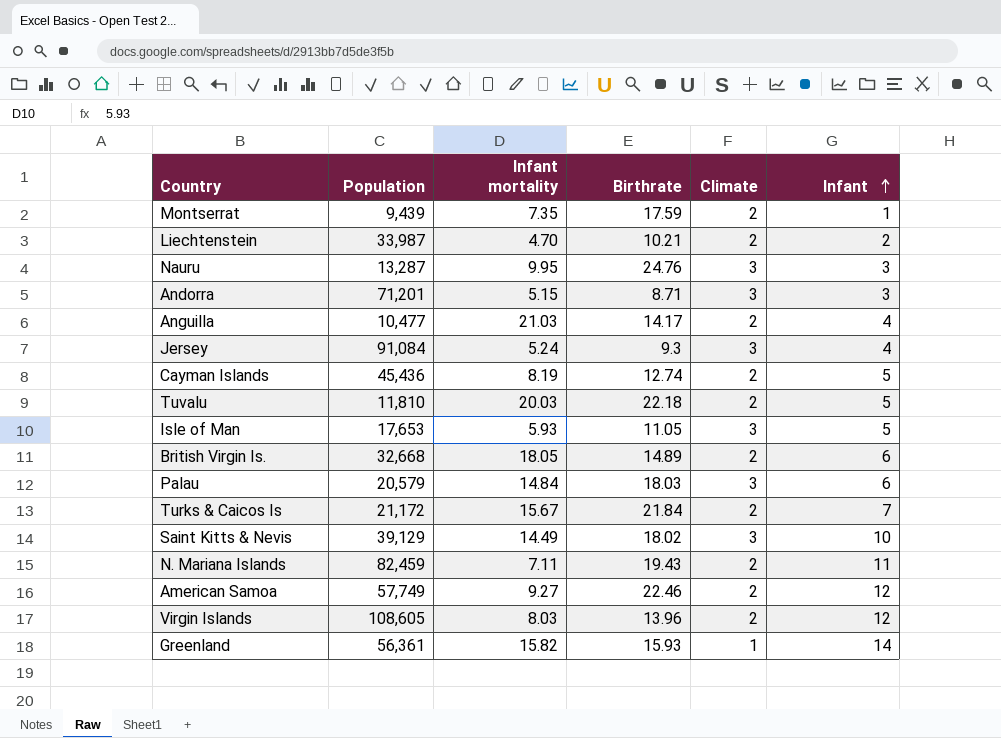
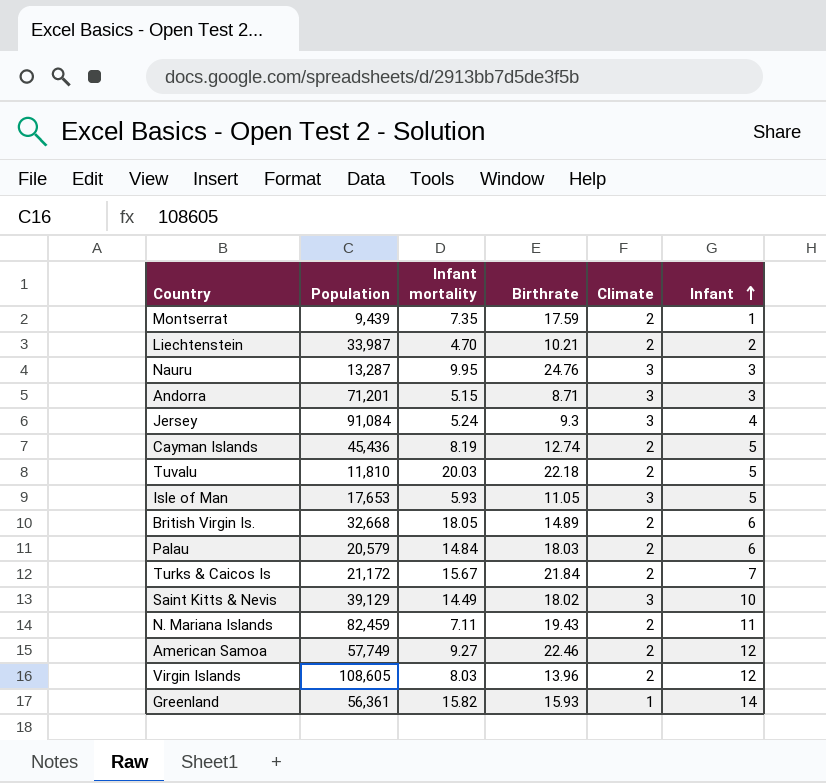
row Anguilla: 10,477 | 21.03 | 14.17 | 2 | 4 -> none
Palau | Climate: 3 -> 2

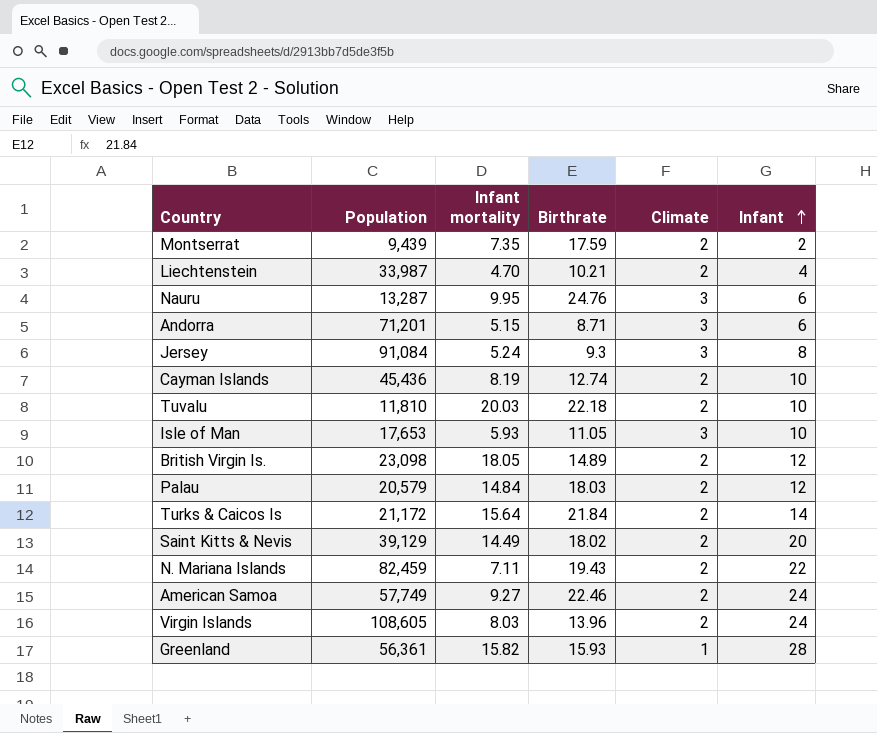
Montserrat | Infant: 1 -> 2
Liechtenstein | Infant: 2 -> 4
Nauru | Infant: 3 -> 6
Andorra | Infant: 3 -> 6
Jersey | Infant: 4 -> 8
Cayman Islands | Infant: 5 -> 10
Tuvalu | Infant: 5 -> 10
Isle of Man | Infant: 5 -> 10
British Virgin Is. | Population: 32,668 -> 23,098
British Virgin Is. | Infant: 6 -> 12
Palau | Infant: 6 -> 12
Turks & Caicos Is | Infant mortality: 15.67 -> 15.64
Turks & Caicos Is | Infant: 7 -> 14
Saint Kitts & Nevis | Climate: 3 -> 2
Saint Kitts & Nevis | Infant: 10 -> 20
N. Mariana Islands | Infant: 11 -> 22
American Samoa | Infant: 12 -> 24
Virgin Islands | Infant: 12 -> 24
Greenland | Infant: 14 -> 28

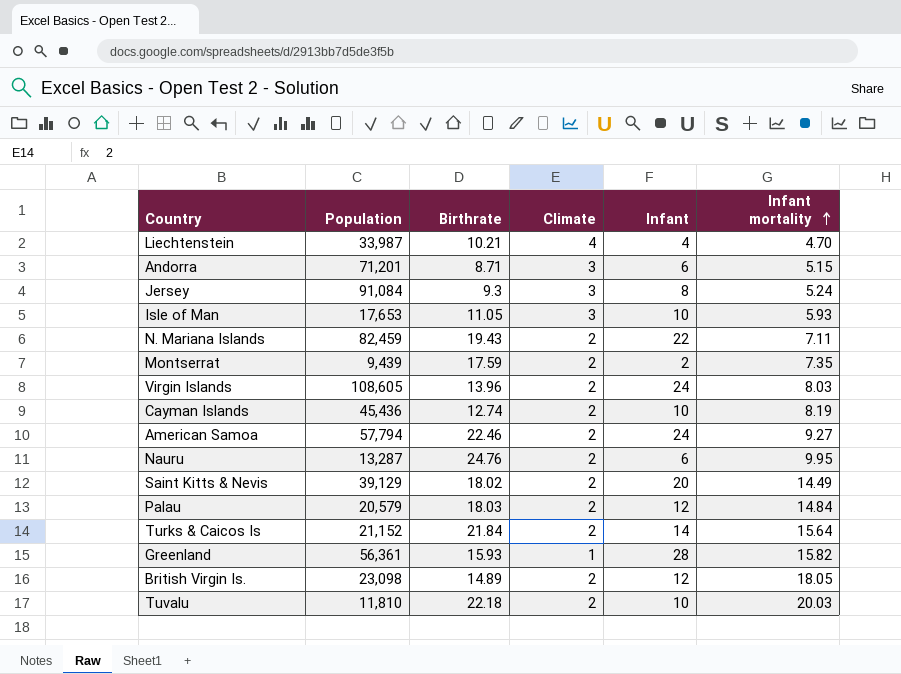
row order: Infant ascending -> Infant mortality ascending
column Infant mortality | position: 3 -> 6
Liechtenstein | Climate: 2 -> 4
American Samoa | Population: 57,749 -> 57,794
Nauru | Climate: 3 -> 2
Turks & Caicos Is | Population: 21,172 -> 21,152

